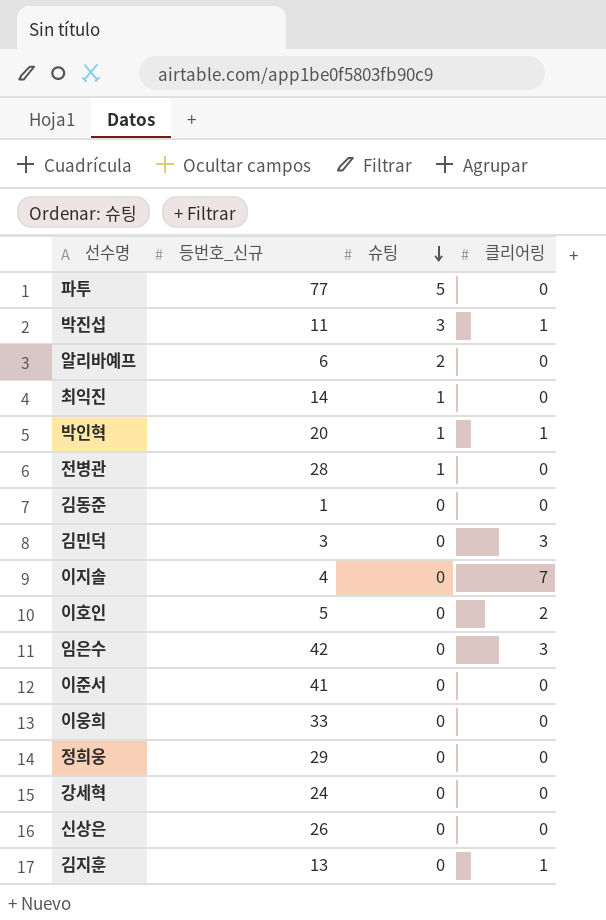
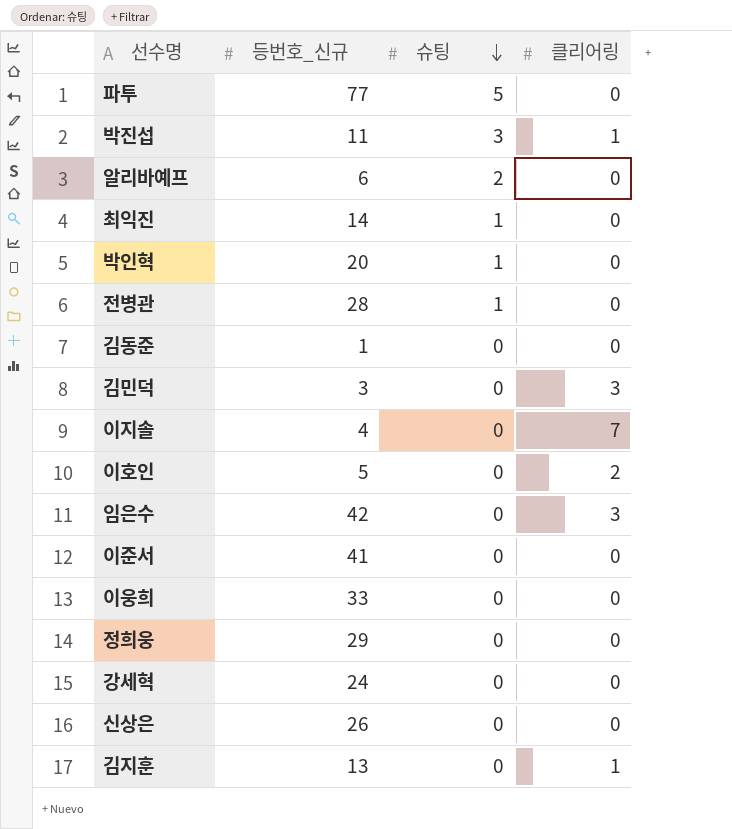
박인혁 | 클리어링: 1 -> 0

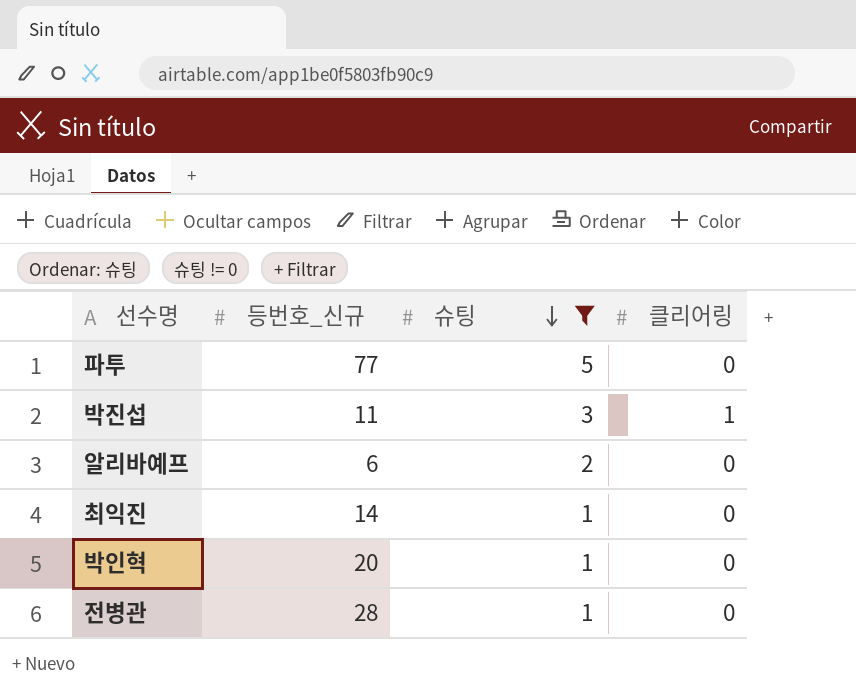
filter: none -> 슈팅 != 0

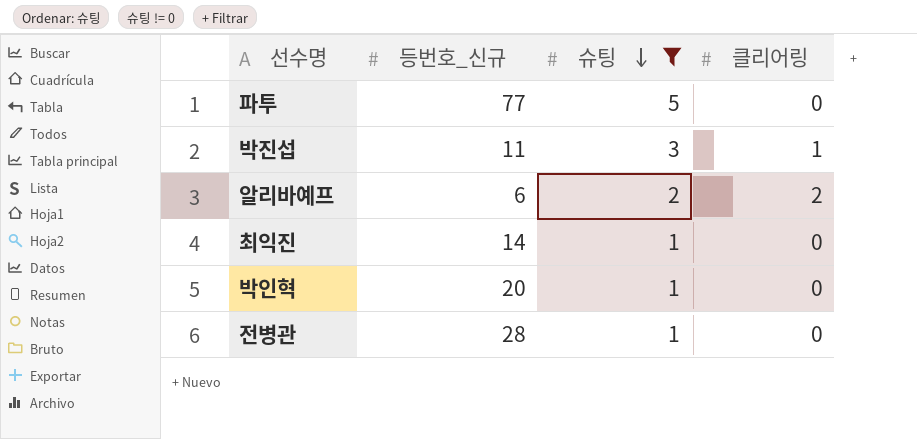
알리바예프 | 클리어링: 0 -> 2

